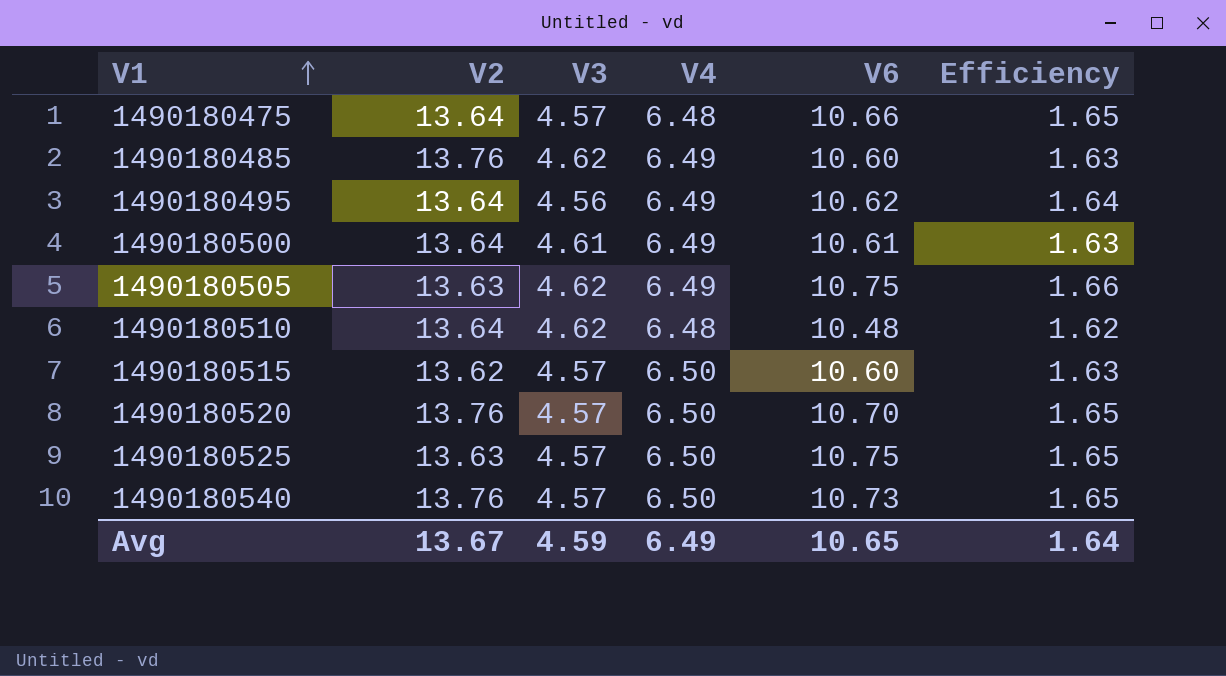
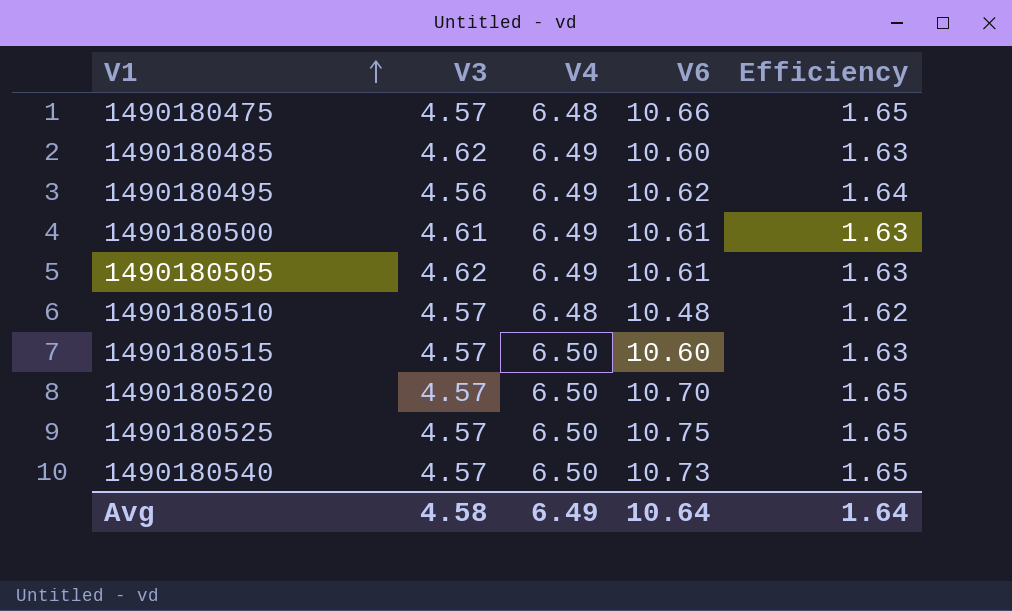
column V2 | position: 2 -> none
1490180505 | V6: 10.75 -> 10.61
1490180505 | Efficiency: 1.66 -> 1.63
1490180510 | V3: 4.62 -> 4.57
Avg | V3: 4.59 -> 4.58
Avg | V6: 10.65 -> 10.64

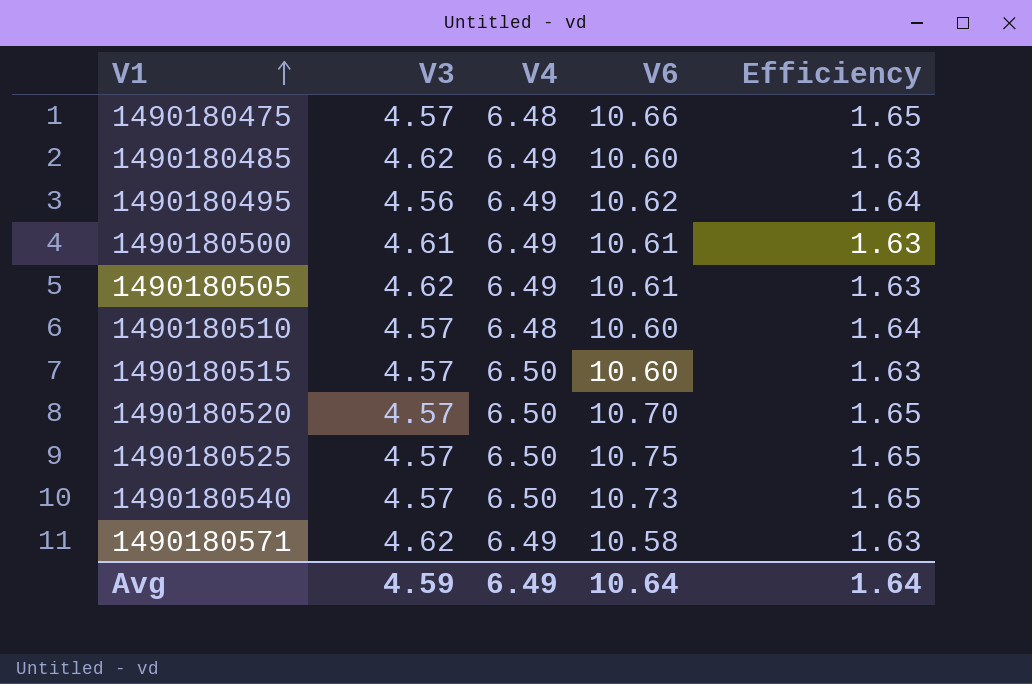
1490180510 | V6: 10.48 -> 10.60
1490180510 | Efficiency: 1.62 -> 1.64
row 1490180571: none -> 4.62 | 6.49 | 10.58 | 1.63
Avg | V3: 4.58 -> 4.59

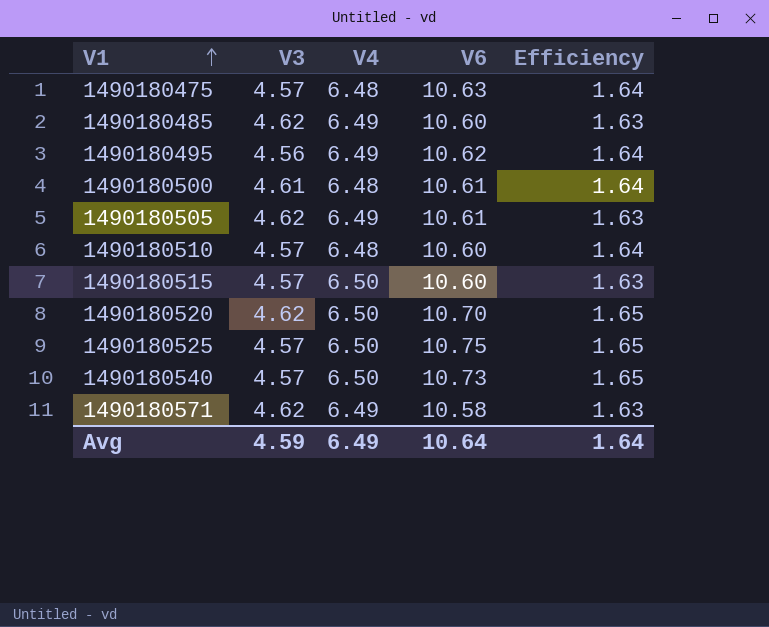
1490180475 | V6: 10.66 -> 10.63
1490180475 | Efficiency: 1.65 -> 1.64
1490180500 | V4: 6.49 -> 6.48
1490180500 | Efficiency: 1.63 -> 1.64
1490180520 | V3: 4.57 -> 4.62

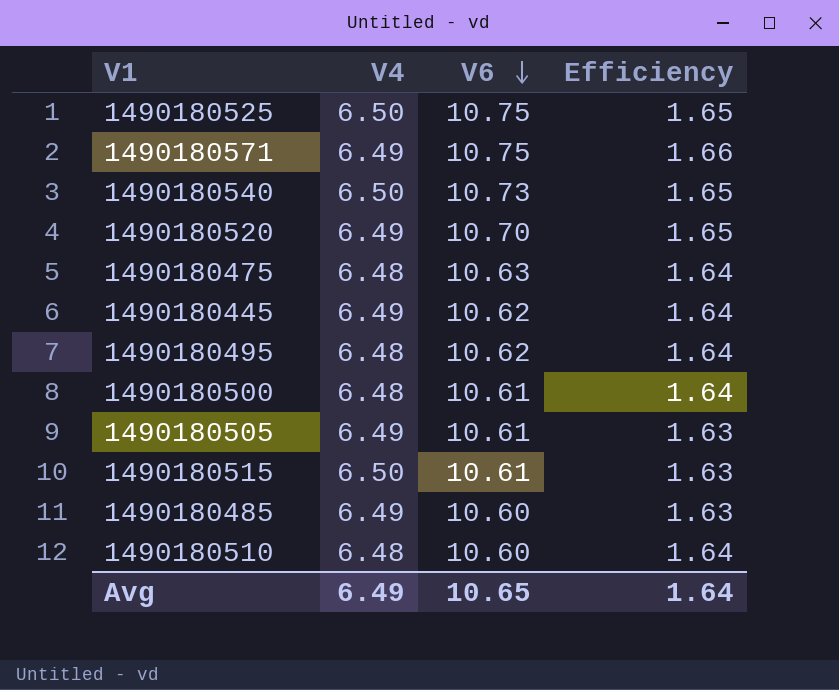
row order: V1 ascending -> V6 descending
column V3 | position: 2 -> none
1490180571 | V6: 10.58 -> 10.75
1490180571 | Efficiency: 1.63 -> 1.66
1490180520 | V4: 6.50 -> 6.49
row 1490180445: none -> 6.49 | 10.62 | 1.64
1490180495 | V4: 6.49 -> 6.48
1490180515 | V6: 10.60 -> 10.61
Avg | V6: 10.64 -> 10.65

